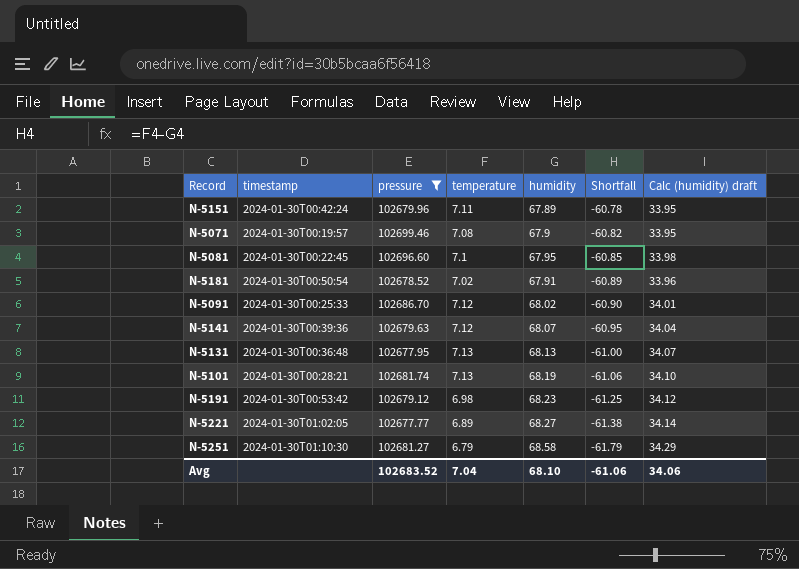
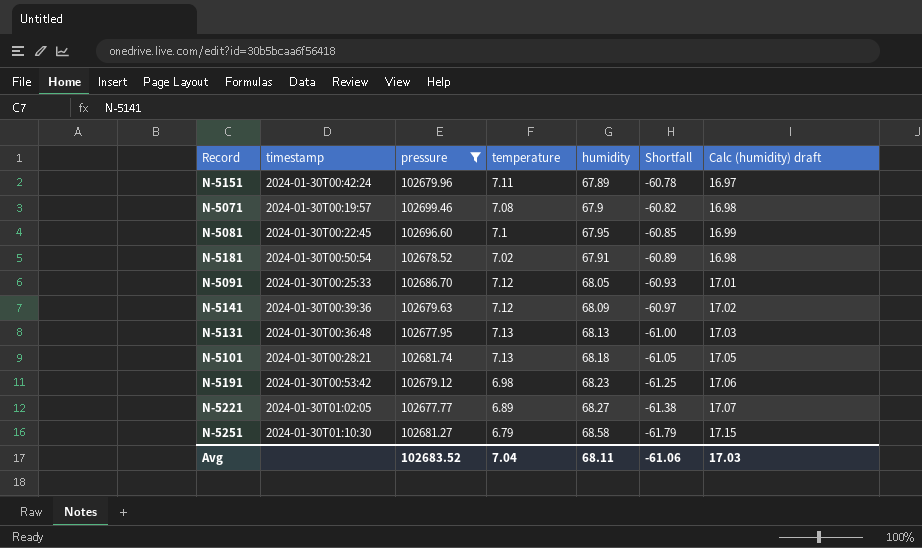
column Calc (humidity) draft | formula: [humidity] * 0.5 -> [humidity] * 0.25
N-5091 | humidity: 68.02 -> 68.05
N-5091 | Shortfall: -60.90 -> -60.93
N-5141 | humidity: 68.07 -> 68.09
N-5141 | Shortfall: -60.95 -> -60.97
N-5101 | humidity: 68.19 -> 68.18
N-5101 | Shortfall: -61.06 -> -61.05
Avg | humidity: 68.10 -> 68.11
Avg | Calc (humidity) draft: 34.06 -> 17.03

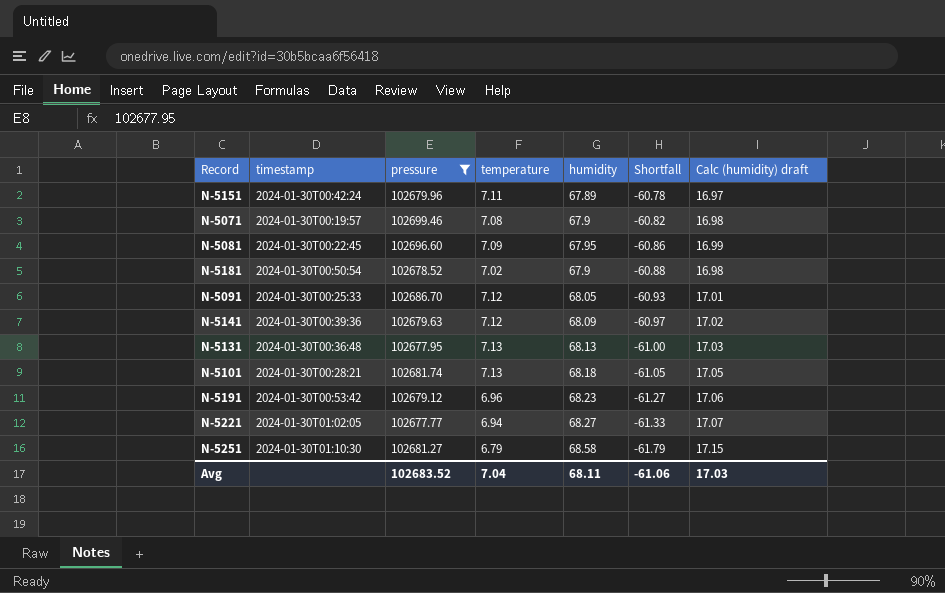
N-5081 | temperature: 7.1 -> 7.09
N-5081 | Shortfall: -60.85 -> -60.86
N-5181 | humidity: 67.91 -> 67.9
N-5181 | Shortfall: -60.89 -> -60.88
N-5191 | temperature: 6.98 -> 6.96
N-5191 | Shortfall: -61.25 -> -61.27
N-5221 | temperature: 6.89 -> 6.94
N-5221 | Shortfall: -61.38 -> -61.33

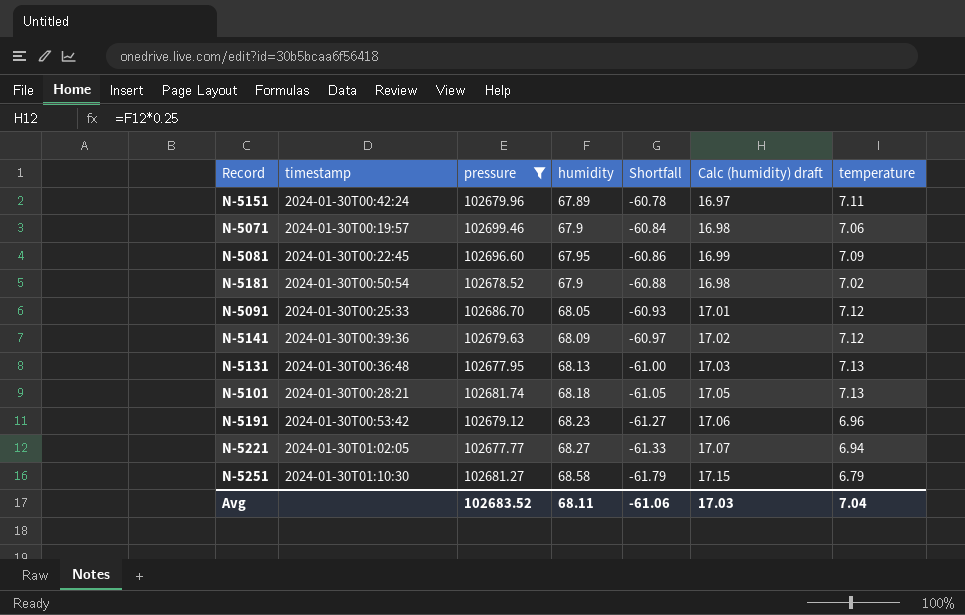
column temperature | position: 4 -> 7
N-5071 | Shortfall: -60.82 -> -60.84
N-5071 | temperature: 7.08 -> 7.06

